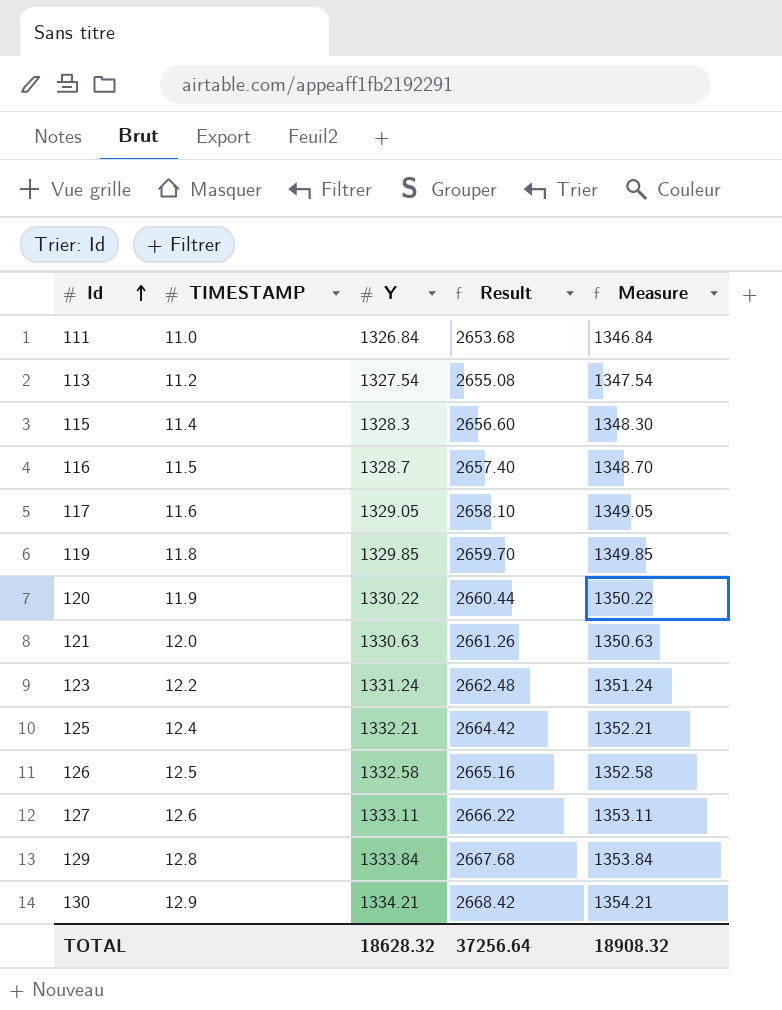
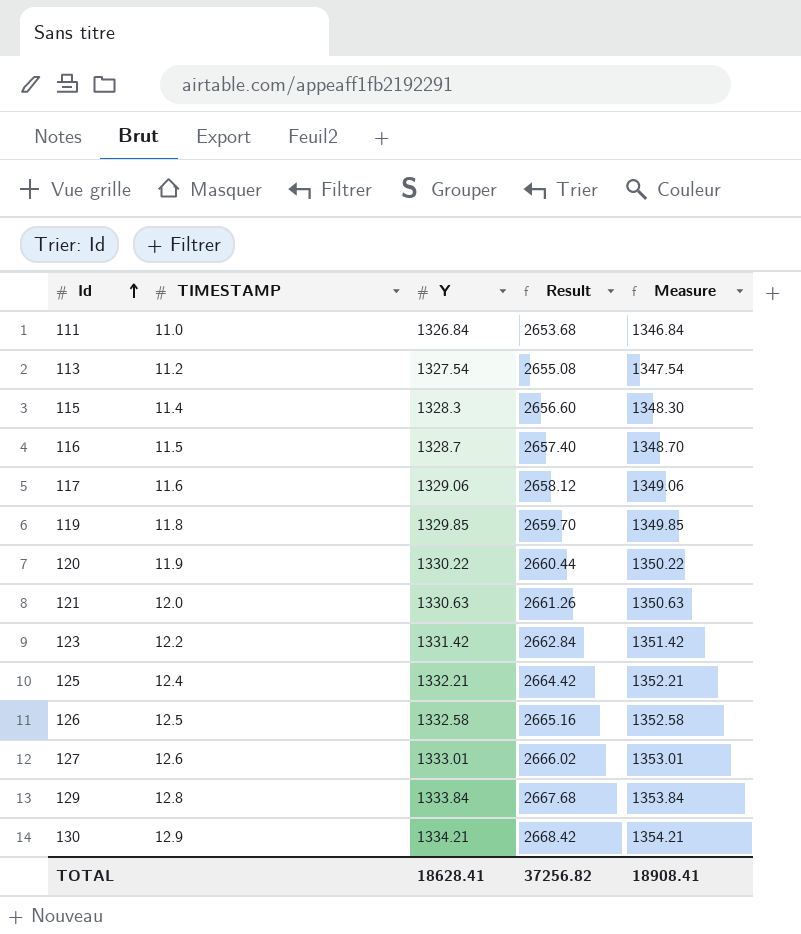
117 | Y: 1329.05 -> 1329.06
117 | Result: 2658.10 -> 2658.12
117 | Measure: 1349.05 -> 1349.06
123 | Y: 1331.24 -> 1331.42
123 | Result: 2662.48 -> 2662.84
123 | Measure: 1351.24 -> 1351.42
127 | Y: 1333.11 -> 1333.01
127 | Result: 2666.22 -> 2666.02
127 | Measure: 1353.11 -> 1353.01
TOTAL | Y: 18628.32 -> 18628.41
TOTAL | Result: 37256.64 -> 37256.82
TOTAL | Measure: 18908.32 -> 18908.41

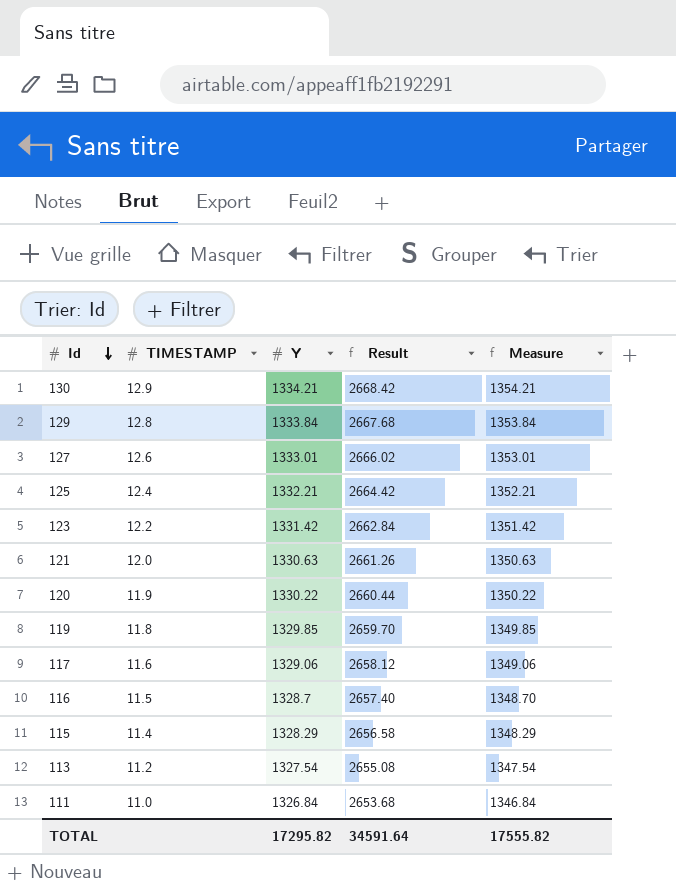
row order: Id ascending -> Id descending
row 126: 12.5 | 1332.58 | 2665.16 | 1352.58 -> none
115 | Y: 1328.3 -> 1328.29
115 | Result: 2656.60 -> 2656.58
115 | Measure: 1348.30 -> 1348.29
TOTAL | Y: 18628.41 -> 17295.82
TOTAL | Result: 37256.82 -> 34591.64
TOTAL | Measure: 18908.41 -> 17555.82

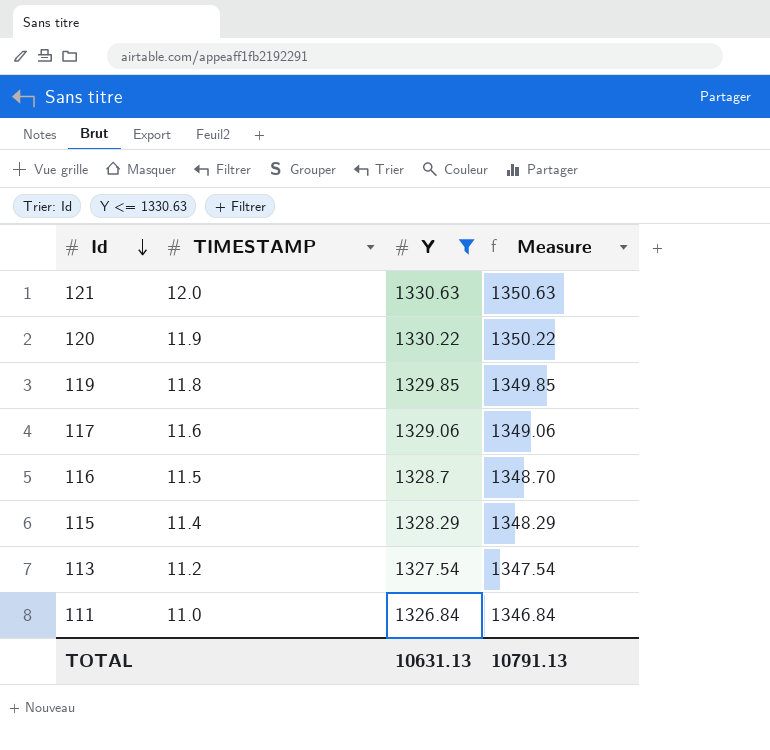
filter: none -> Y <= 1330.63
column Result | formula: [Y] * 2 -> none
TOTAL | Y: 17295.82 -> 10631.13
TOTAL | Measure: 17555.82 -> 10791.13

